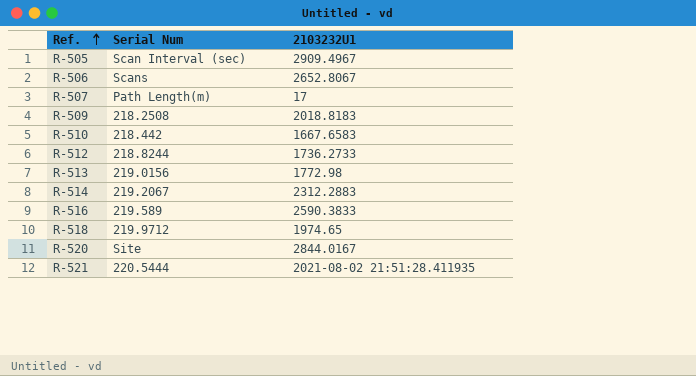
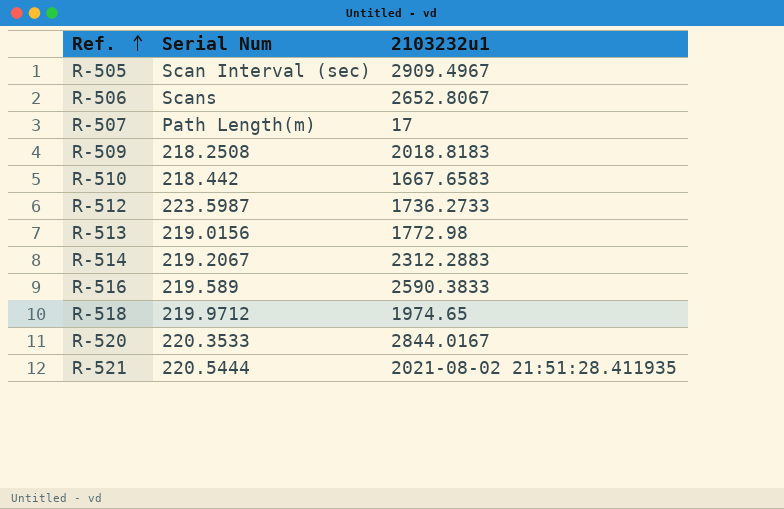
column name: 2103232U1 -> 2103232u1
R-512 | Serial Num: 218.8244 -> 223.5987
R-520 | Serial Num: Site -> 220.3533

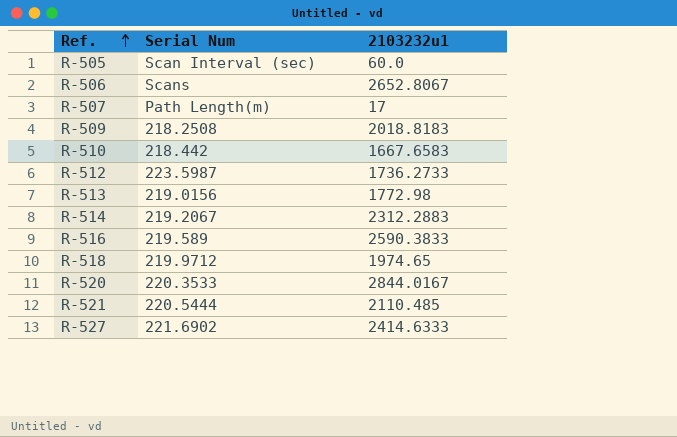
R-505 | 2103232u1: 2909.4967 -> 60.0
R-521 | 2103232u1: 2021-08-02 21:51:28.411935 -> 2110.485
row R-527: none -> 221.6902 | 2414.6333

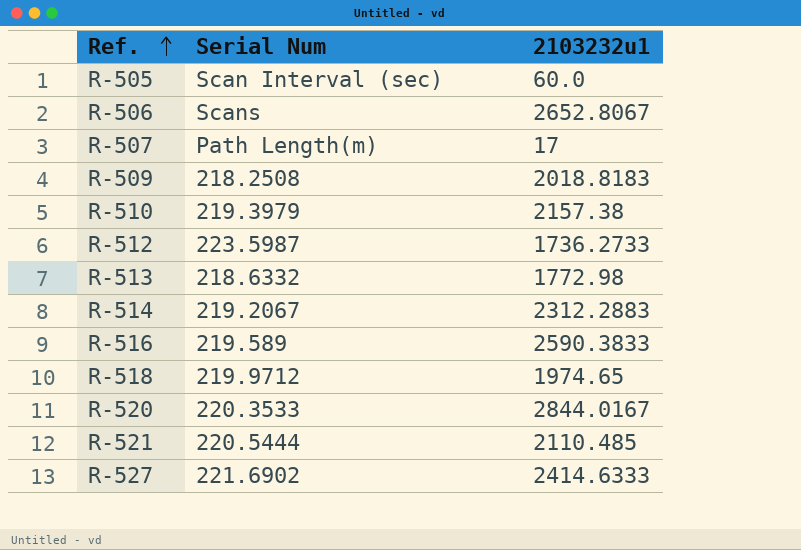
R-510 | Serial Num: 218.442 -> 219.3979
R-510 | 2103232u1: 1667.6583 -> 2157.38
R-513 | Serial Num: 219.0156 -> 218.6332

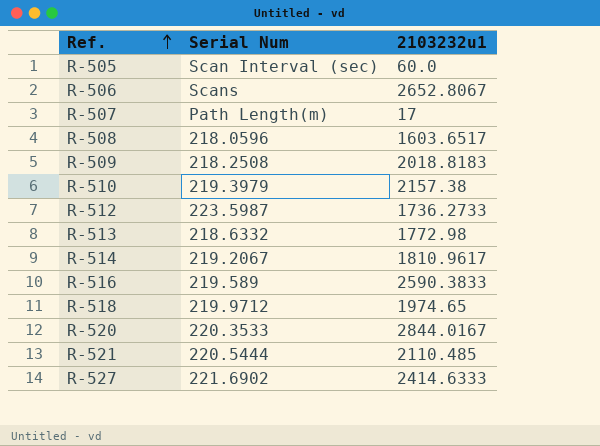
row R-508: none -> 218.0596 | 1603.6517
R-514 | 2103232u1: 2312.2883 -> 1810.9617

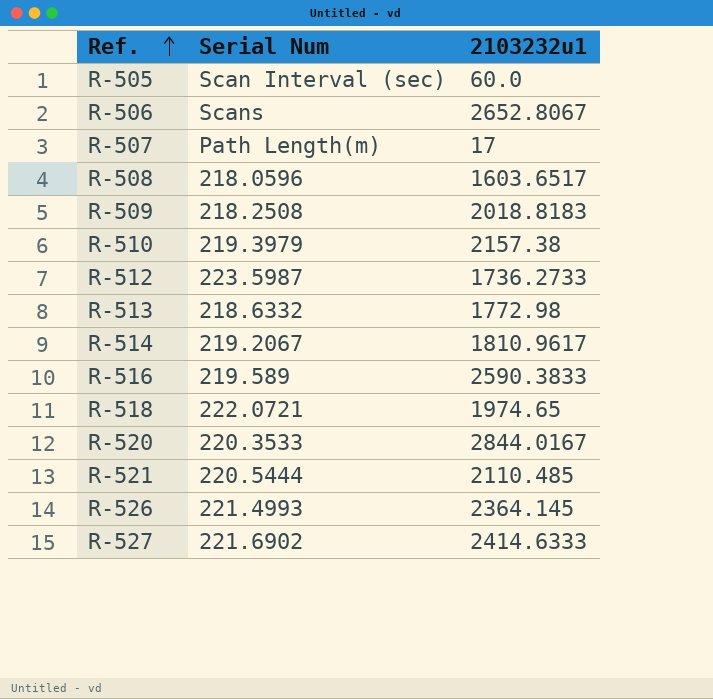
R-518 | Serial Num: 219.9712 -> 222.0721
row R-526: none -> 221.4993 | 2364.145

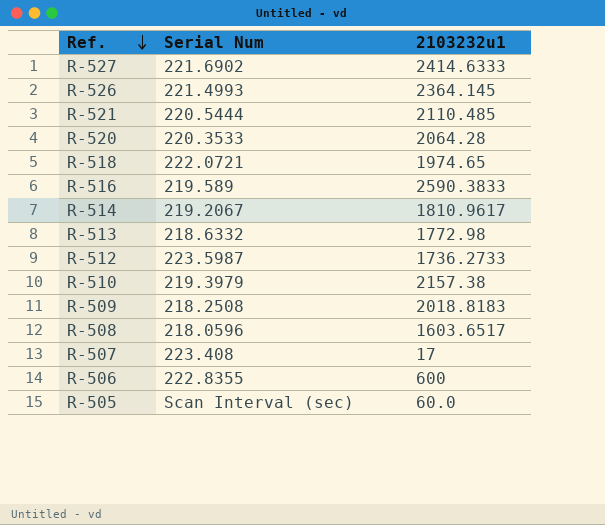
row order: Ref. ascending -> Ref. descending
R-520 | 2103232u1: 2844.0167 -> 2064.28
R-507 | Serial Num: Path Length(m) -> 223.408
R-506 | Serial Num: Scans -> 222.8355
R-506 | 2103232u1: 2652.8067 -> 600

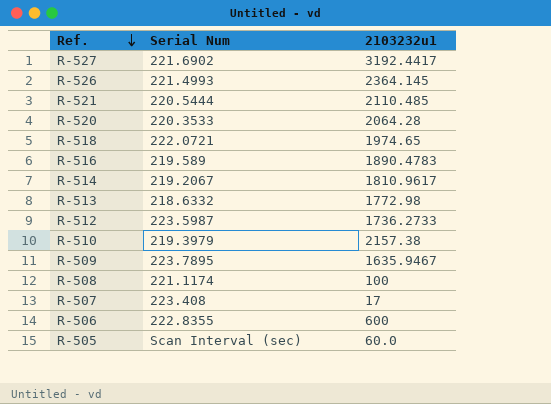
R-527 | 2103232u1: 2414.6333 -> 3192.4417
R-516 | 2103232u1: 2590.3833 -> 1890.4783
R-509 | Serial Num: 218.2508 -> 223.7895
R-509 | 2103232u1: 2018.8183 -> 1635.9467
R-508 | Serial Num: 218.0596 -> 221.1174
R-508 | 2103232u1: 1603.6517 -> 100

